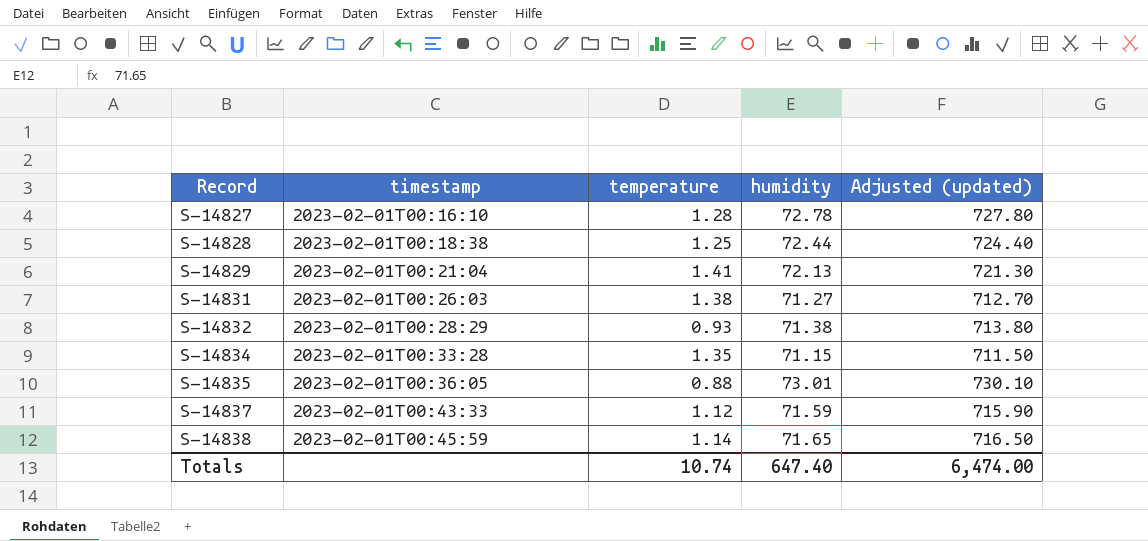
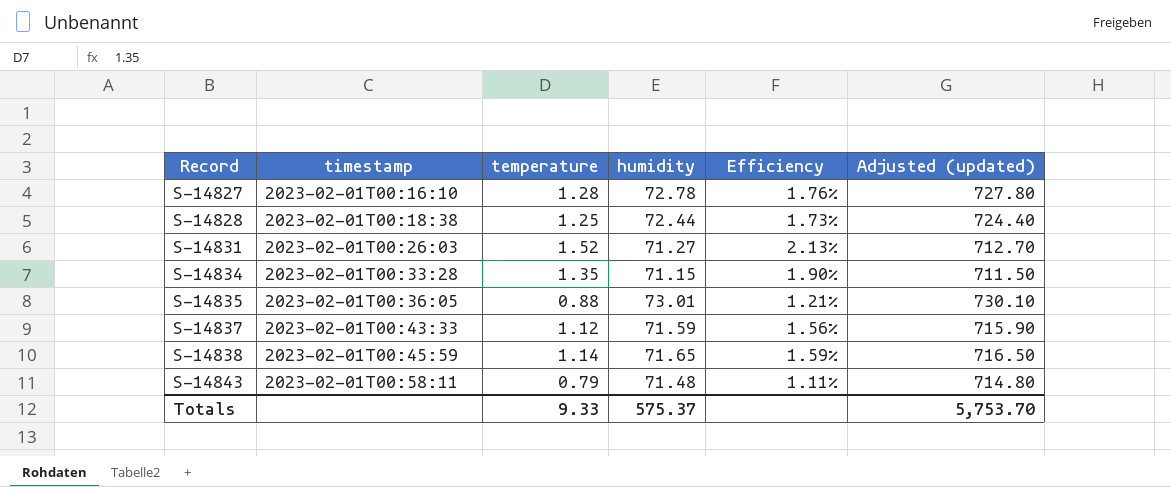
column Efficiency | formula: none -> [temperature] / [humidity]
row S-14829: 2023-02-01T00:21:04 | 1.41 | 72.13 | 721.30 -> none
row S-14832: 2023-02-01T00:28:29 | 0.93 | 71.38 | 713.80 -> none
S-14831 | temperature: 1.38 -> 1.52
row S-14843: none -> 2023-02-01T00:58:11 | 0.79 | 71.48 | 1.11% | 714.80
Totals | temperature: 10.74 -> 9.33
Totals | humidity: 647.40 -> 575.37
Totals | Adjusted (updated): 6,474.00 -> 5,753.70

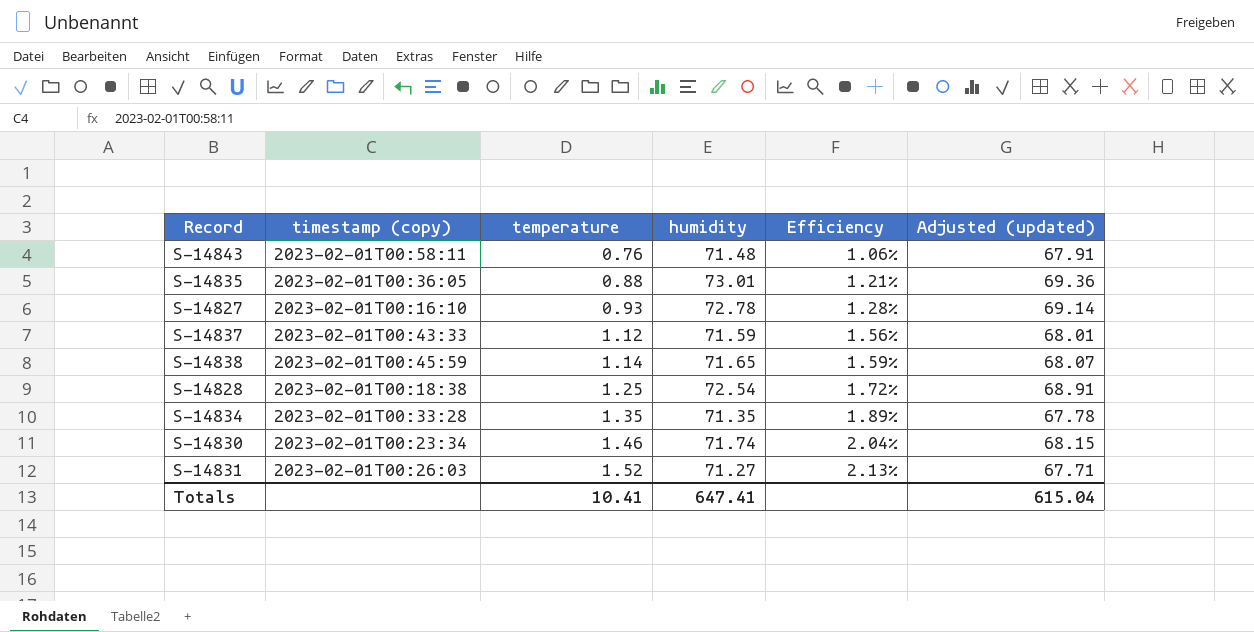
row order: Record ascending -> temperature ascending
column name: timestamp -> timestamp (copy)
column Adjusted (updated) | formula: [humidity] * 10 -> [humidity] * 0.95
S-14843 | temperature: 0.79 -> 0.76
S-14843 | Efficiency: 1.11% -> 1.06%
S-14827 | temperature: 1.28 -> 0.93
S-14827 | Efficiency: 1.76% -> 1.28%
S-14828 | humidity: 72.44 -> 72.54
S-14828 | Efficiency: 1.73% -> 1.72%
S-14834 | humidity: 71.15 -> 71.35
S-14834 | Efficiency: 1.90% -> 1.89%
row S-14830: none -> 2023-02-01T00:23:34 | 1.46 | 71.74 | 2.04% | 68.15
Totals | temperature: 9.33 -> 10.41
Totals | humidity: 575.37 -> 647.41
Totals | Adjusted (updated): 5,753.70 -> 615.04

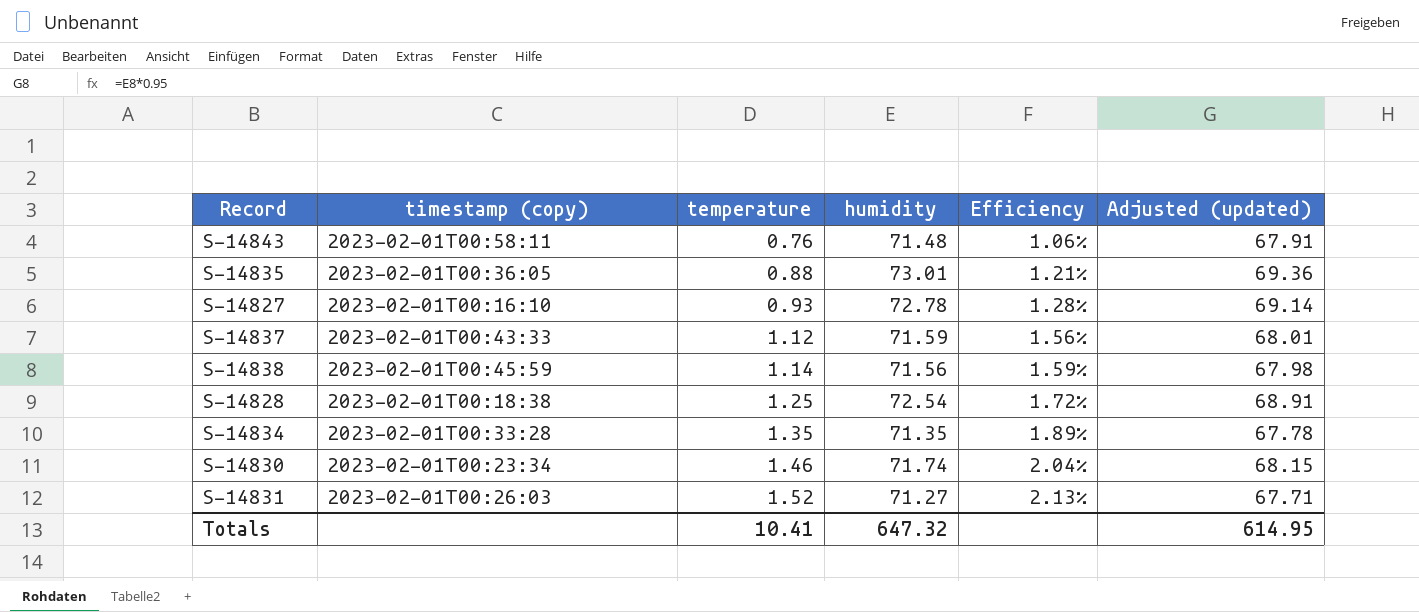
S-14838 | humidity: 71.65 -> 71.56
S-14838 | Adjusted (updated): 68.07 -> 67.98
Totals | humidity: 647.41 -> 647.32
Totals | Adjusted (updated): 615.04 -> 614.95

